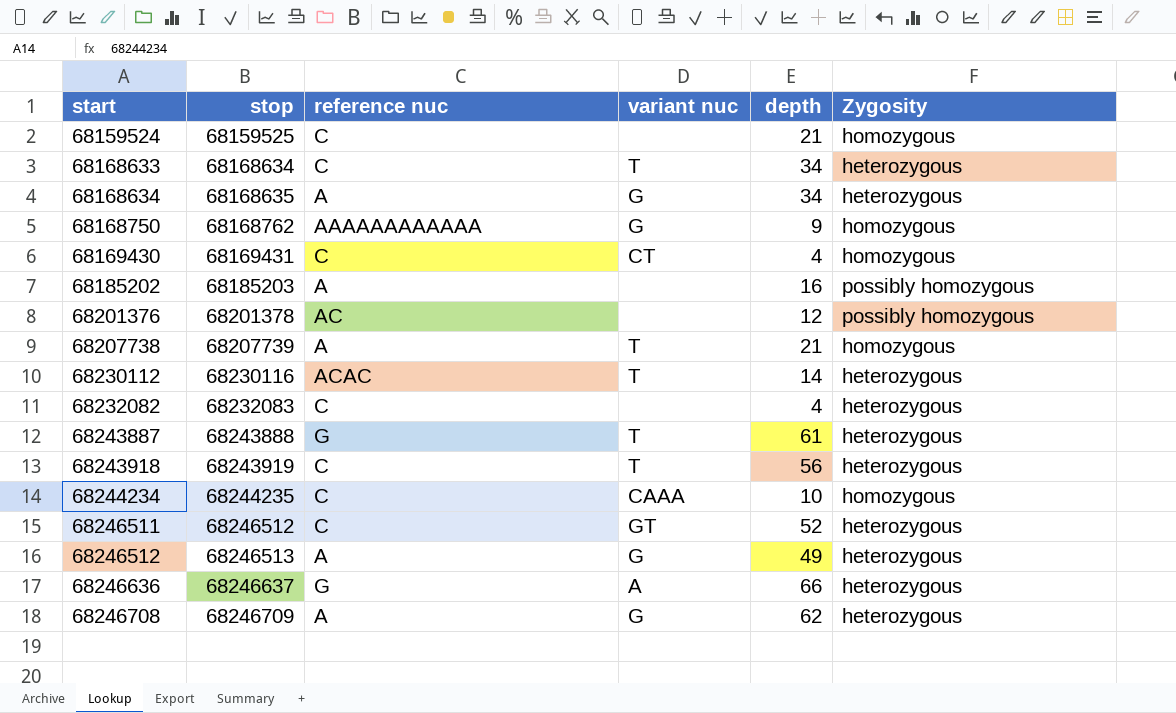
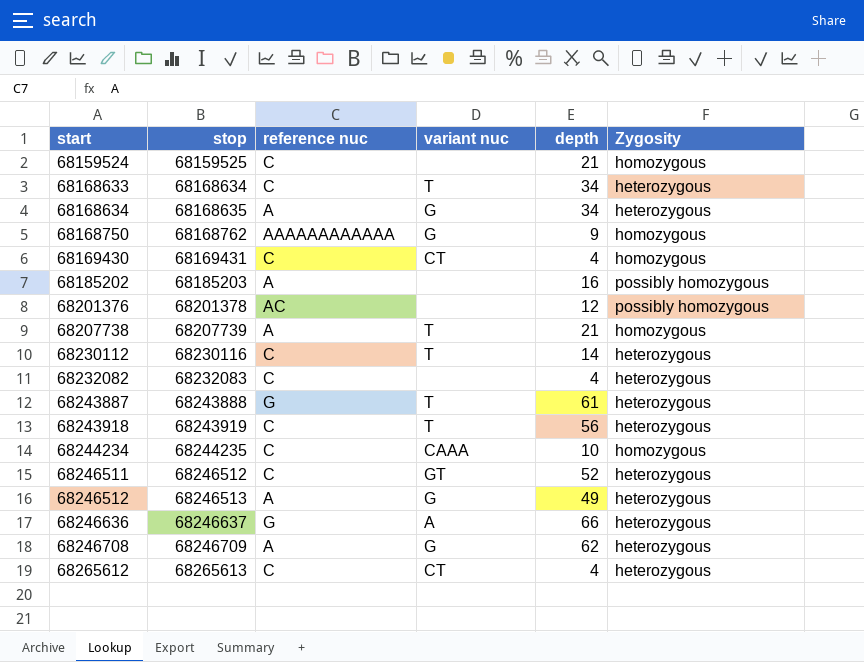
68230112 | reference nuc: ACAC -> C
row 68265612: none -> 68265613 | C | CT | 4 | heterozygous

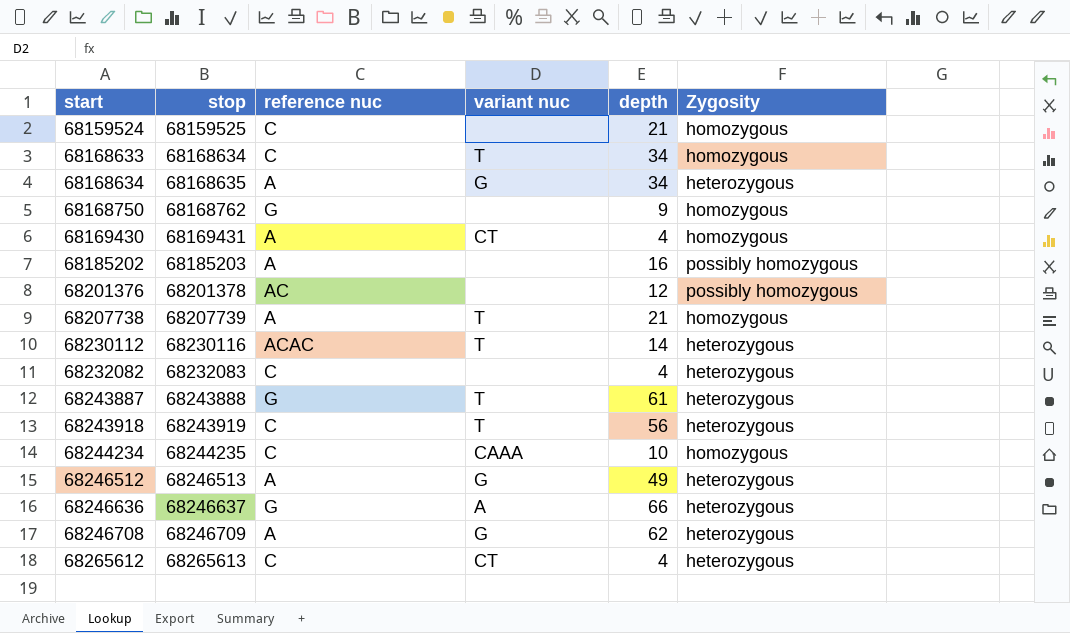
row 68246511: 68246512 | C | GT | 52 | heterozygous -> none
68168633 | Zygosity: heterozygous -> homozygous
68168750 | reference nuc: AAAAAAAAAAAA -> G
68168750 | variant nuc: G -> none
68169430 | reference nuc: C -> A
68230112 | reference nuc: C -> ACAC

